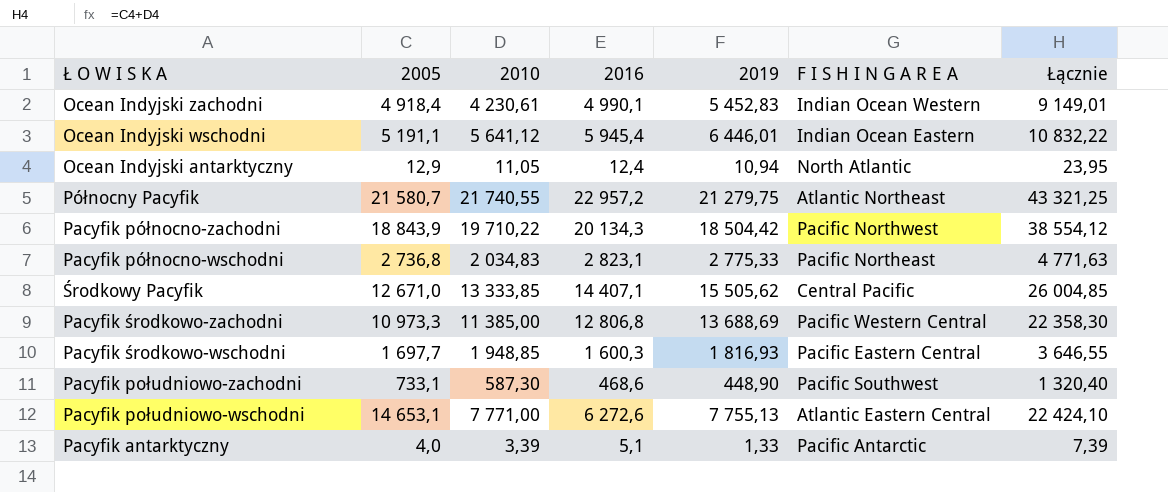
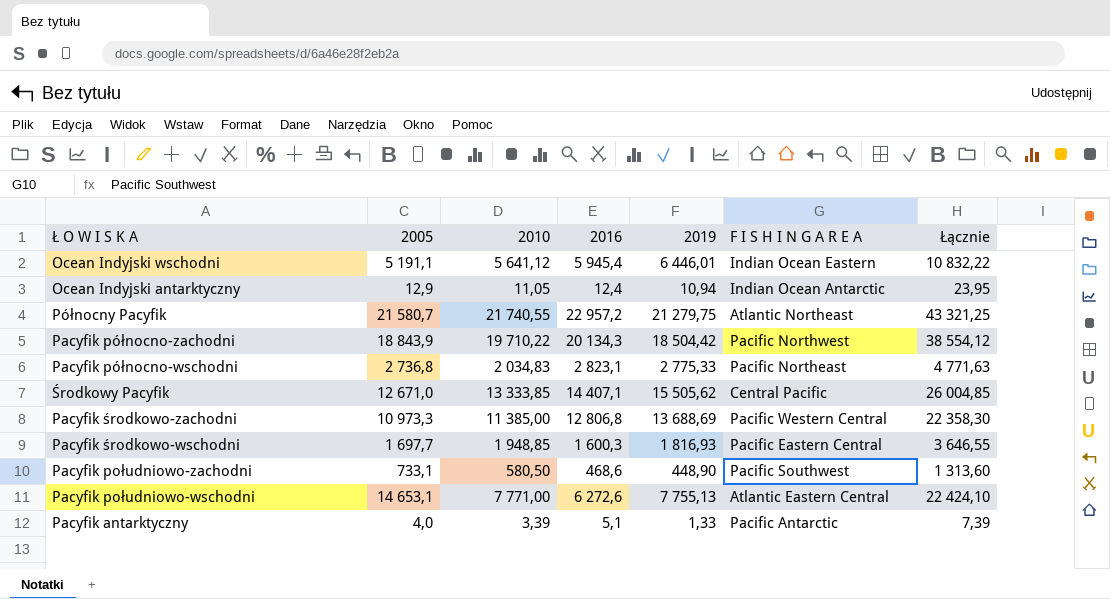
row Ocean Indyjski zachodni: 4 918,4 | 4 230,61 | 4 990,1 | 5 452,83 | Indian Ocean Western | 9 149,01 -> none
Ocean Indyjski antarktyczny | F I S H I N G A R E A: North Atlantic -> Indian Ocean Antarctic
Pacyfik południowo-zachodni | 2010: 587,30 -> 580,50
Pacyfik południowo-zachodni | Łącznie: 1 320,40 -> 1 313,60

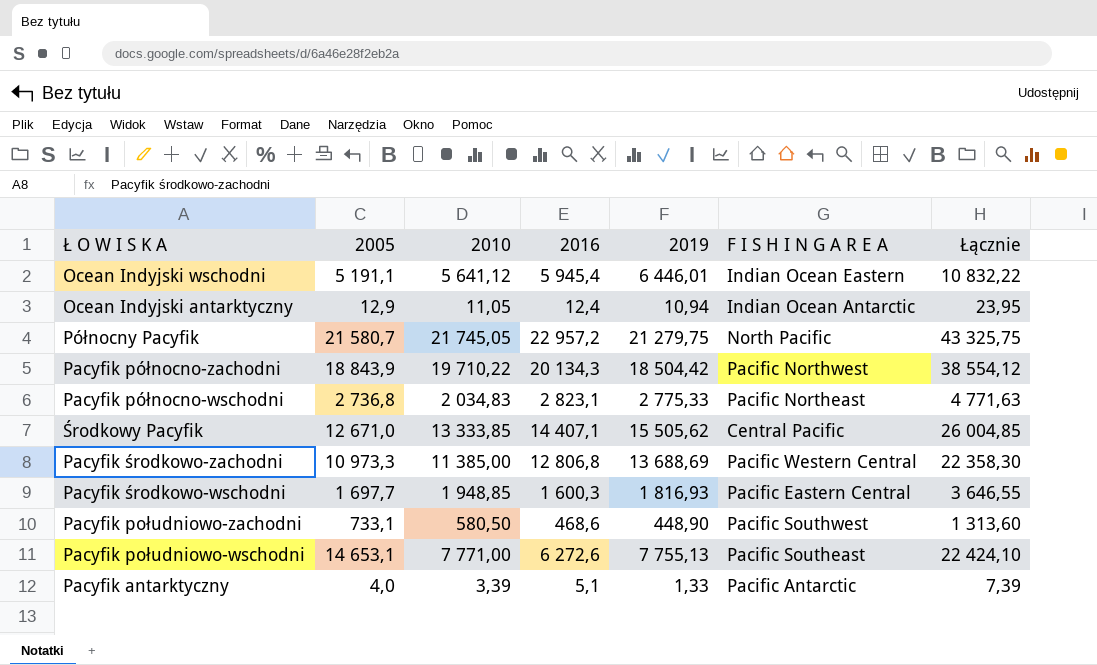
Północny Pacyfik | 2010: 21 740,55 -> 21 745,05
Północny Pacyfik | F I S H I N G A R E A: Atlantic Northeast -> North Pacific
Północny Pacyfik | Łącznie: 43 321,25 -> 43 325,75
Pacyfik południowo-wschodni | F I S H I N G A R E A: Atlantic Eastern Central -> Pacific Southeast

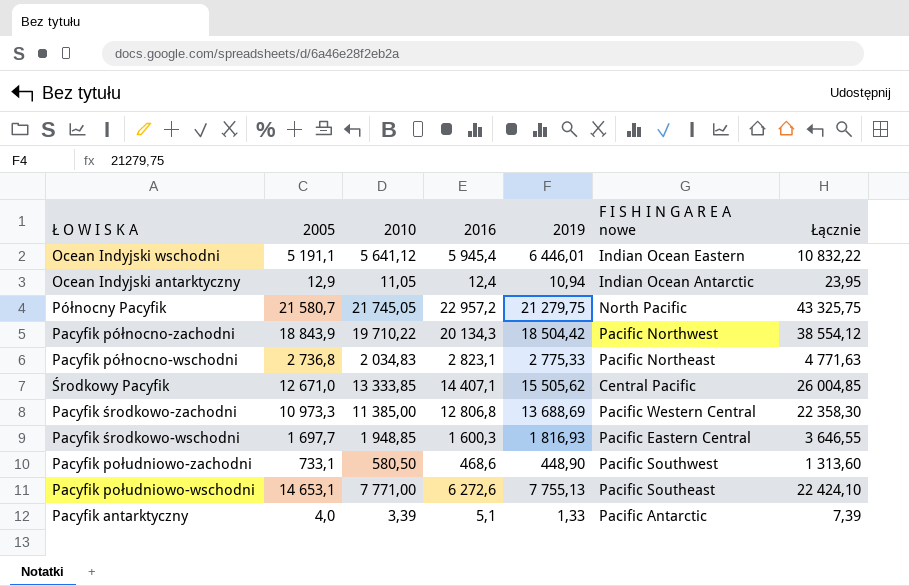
column name: F I S H I N G A R E A -> F I S H I N G A R E A nowe

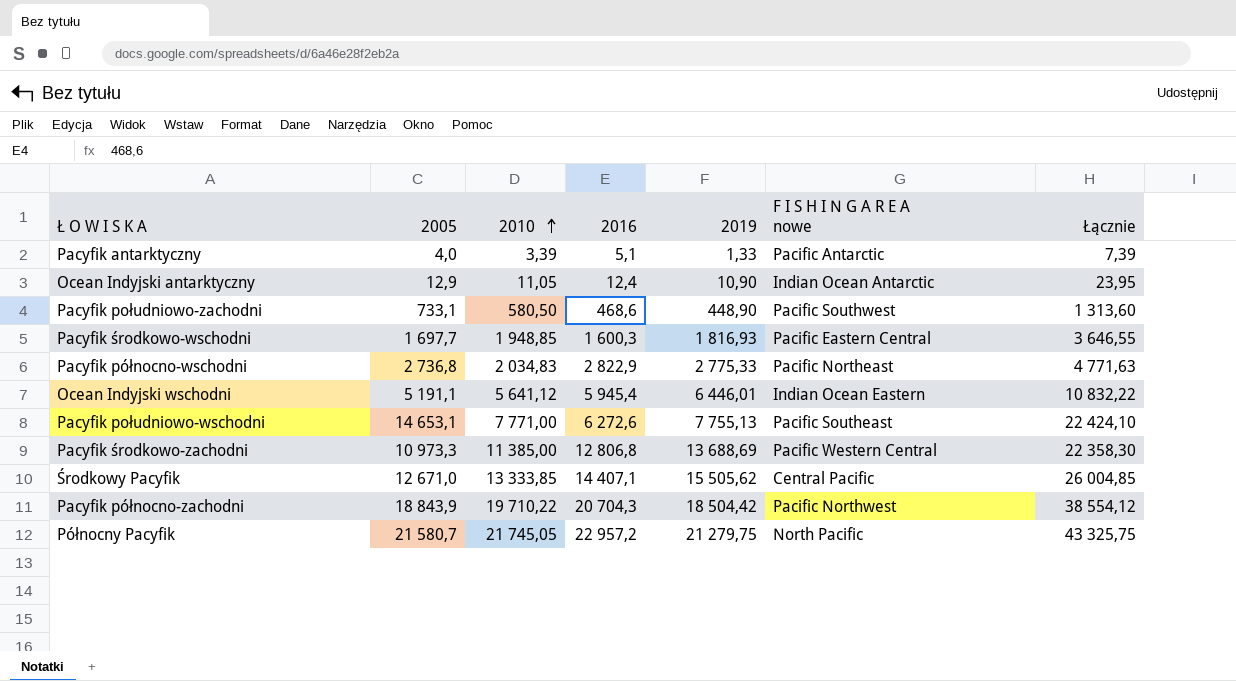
row order: none -> 2010 ascending
Ocean Indyjski antarktyczny | 2019: 10,94 -> 10,90
Pacyfik północno-wschodni | 2016: 2 823,1 -> 2 822,9
Pacyfik północno-zachodni | 2016: 20 134,3 -> 20 704,3

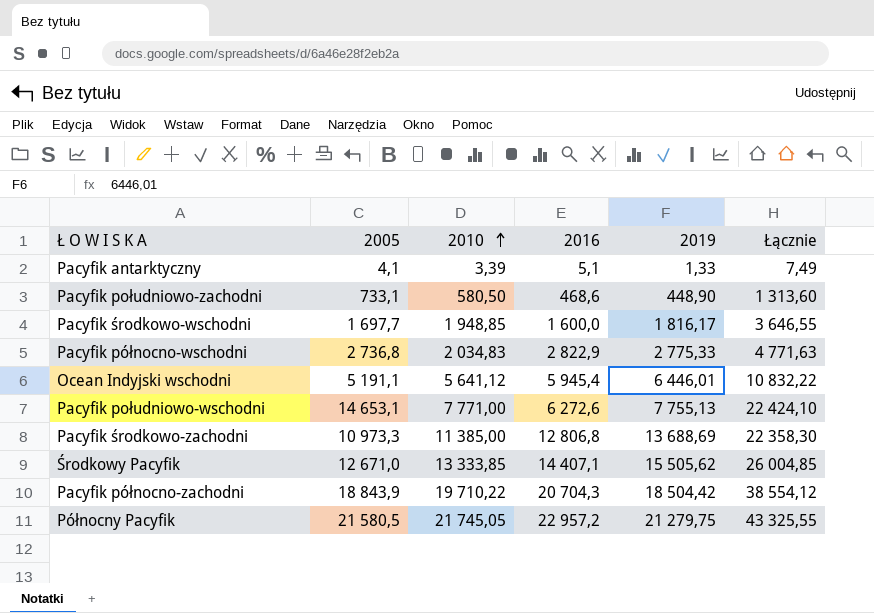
column F I S H I N G A R E A nowe | position: 6 -> none
row Ocean Indyjski antarktyczny: 12,9 | 11,05 | 12,4 | 10,90 | Indian Ocean Antarctic | 23,95 -> none
Pacyfik antarktyczny | 2005: 4,0 -> 4,1
Pacyfik antarktyczny | Łącznie: 7,39 -> 7,49
Pacyfik środkowo-wschodni | 2016: 1 600,3 -> 1 600,0
Pacyfik środkowo-wschodni | 2019: 1 816,93 -> 1 816,17
Północny Pacyfik | 2005: 21 580,7 -> 21 580,5
Północny Pacyfik | Łącznie: 43 325,75 -> 43 325,55

